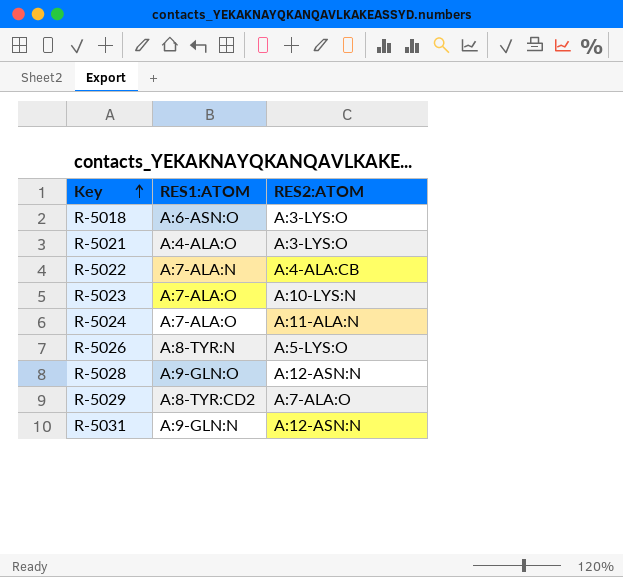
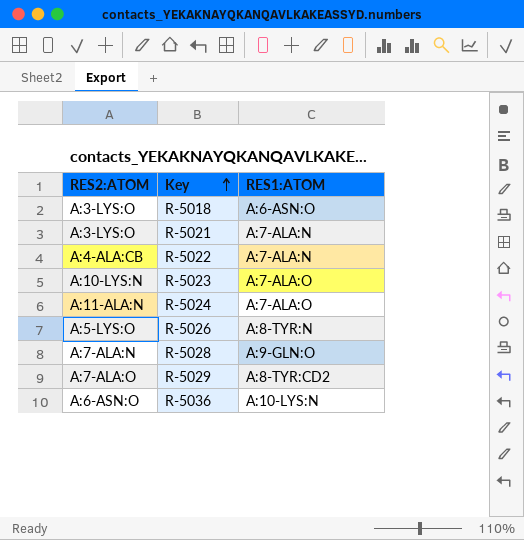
column RES2:ATOM | position: 3 -> 1
row R-5031: A:9-GLN:N | A:12-ASN:N -> none
R-5021 | RES1:ATOM: A:4-ALA:O -> A:7-ALA:N
R-5028 | RES2:ATOM: A:12-ASN:N -> A:7-ALA:N
row R-5036: none -> A:6-ASN:O | A:10-LYS:N

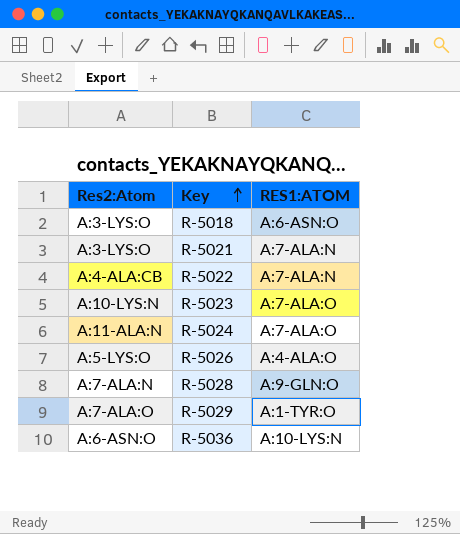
column name: RES2:ATOM -> Res2:Atom
R-5026 | RES1:ATOM: A:8-TYR:N -> A:4-ALA:O
R-5029 | RES1:ATOM: A:8-TYR:CD2 -> A:1-TYR:O

